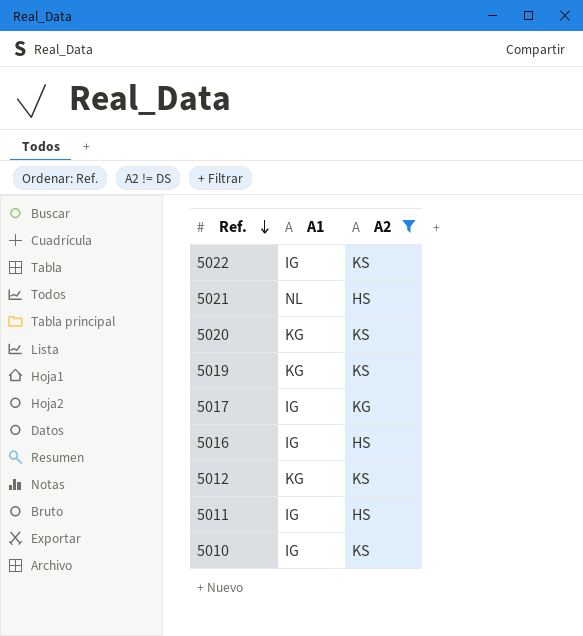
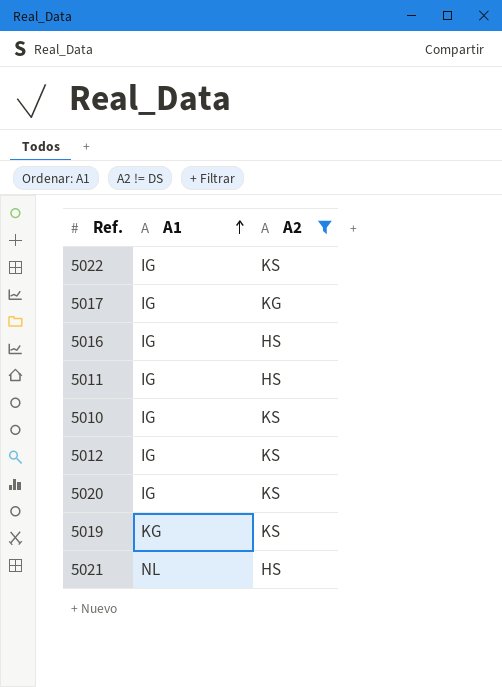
row order: Ref. descending -> A1 ascending
5012 | A1: KG -> IG
5020 | A1: KG -> IG

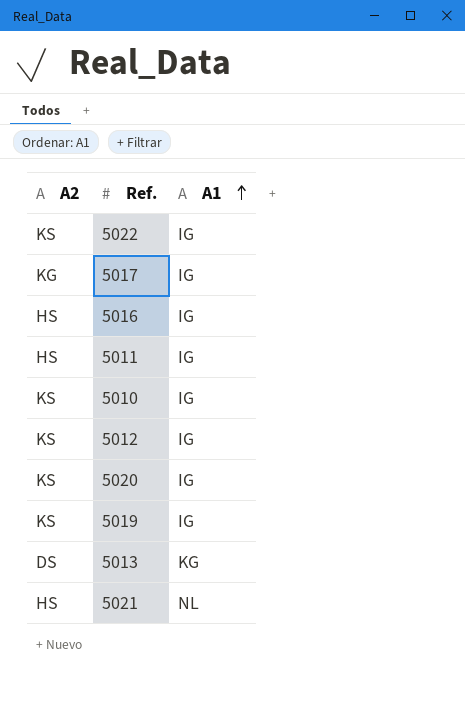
filter: A2 != DS -> none
column A2 | position: 3 -> 1
5019 | A1: KG -> IG

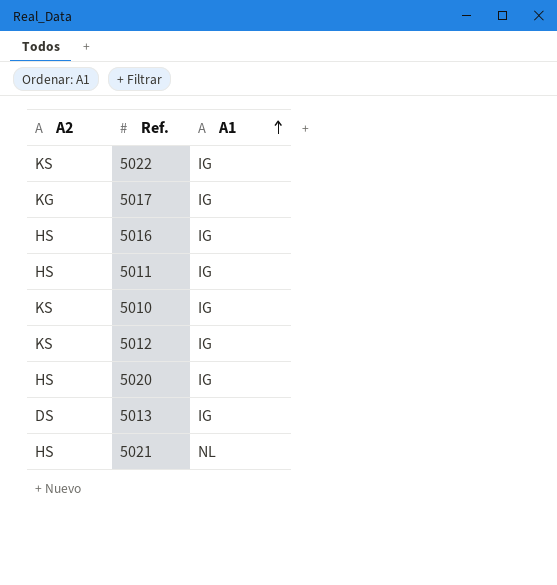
row 5019: KS | IG -> none
5020 | A2: KS -> HS
5013 | A1: KG -> IG

